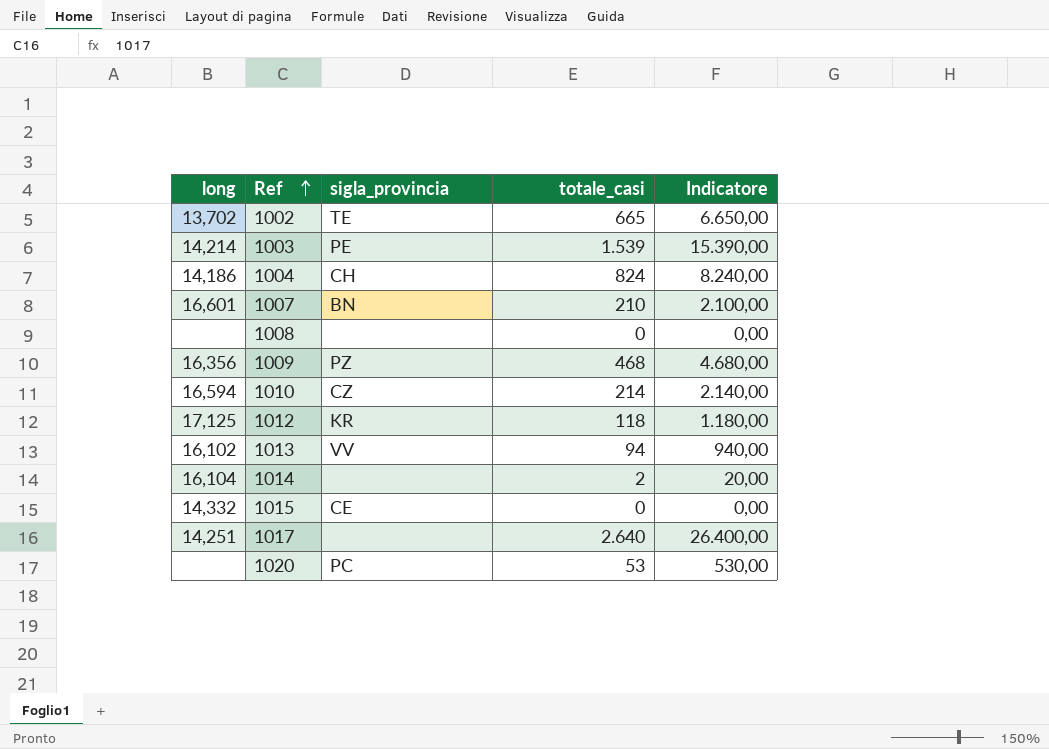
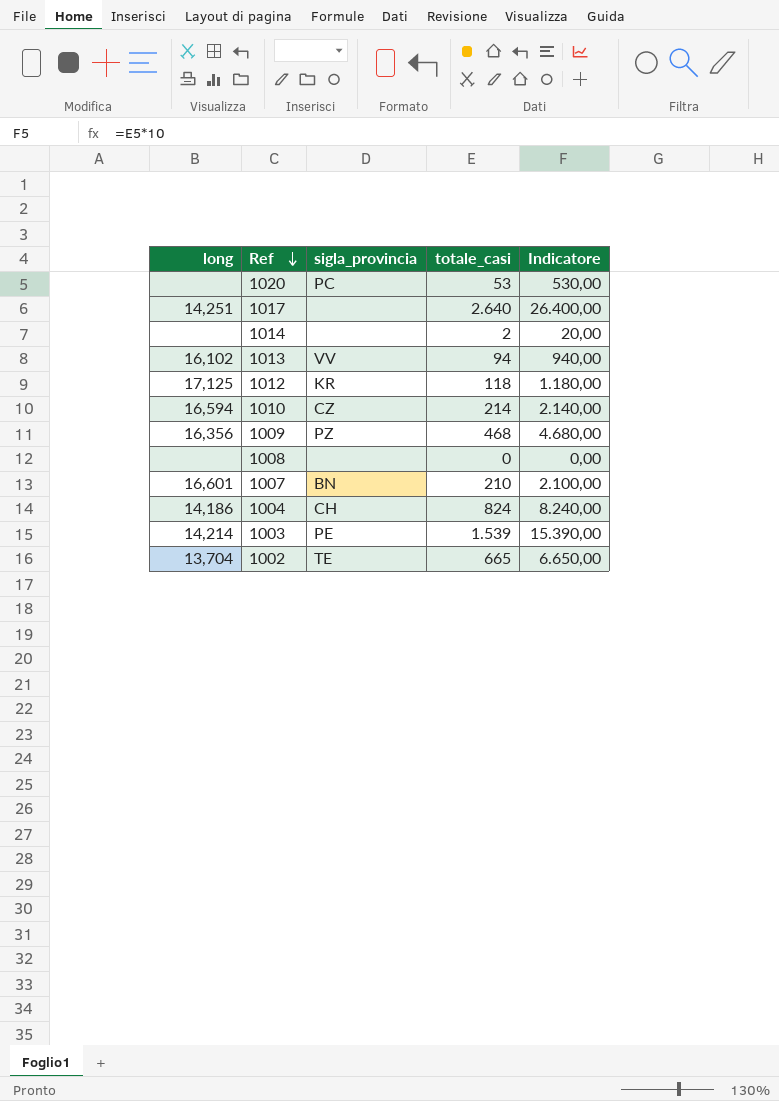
row order: Ref ascending -> Ref descending
row 1015: 14,332 | CE | 0 | 0,00 -> none
1014 | long: 16,104 -> none
1002 | long: 13,702 -> 13,704

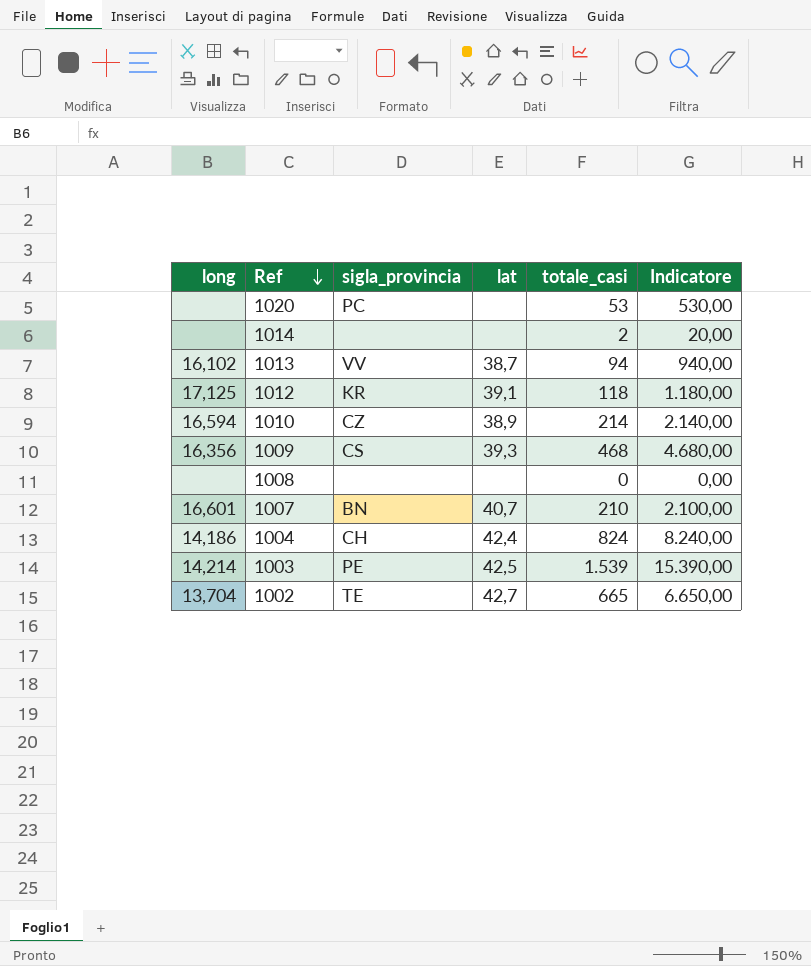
column lat | position: none -> 4
row 1017: 14,251 | none | 2.640 | 26.400,00 -> none
1009 | sigla_provincia: PZ -> CS

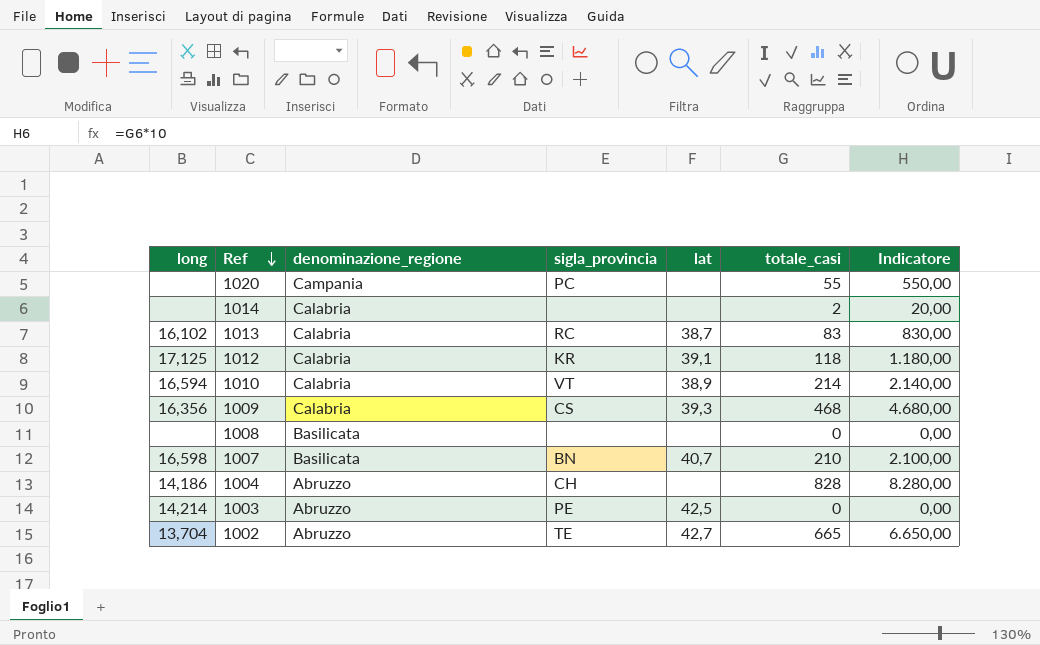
column denominazione_regione | position: none -> 3
1020 | totale_casi: 53 -> 55
1020 | Indicatore: 530,00 -> 550,00
1013 | sigla_provincia: VV -> RC
1013 | totale_casi: 94 -> 83
1013 | Indicatore: 940,00 -> 830,00
1010 | sigla_provincia: CZ -> VT
1007 | long: 16,601 -> 16,598
1004 | lat: 42,4 -> none
1004 | totale_casi: 824 -> 828
1004 | Indicatore: 8.240,00 -> 8.280,00
1003 | totale_casi: 1.539 -> 0
1003 | Indicatore: 15.390,00 -> 0,00

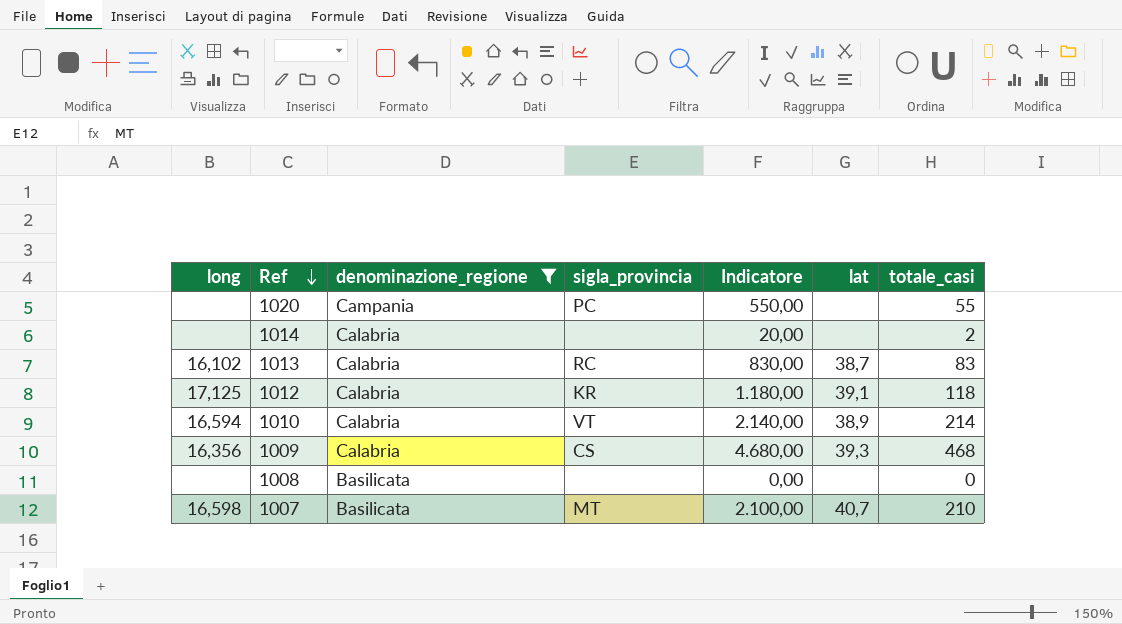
filter: none -> denominazione_regione != Abruzzo
column Indicatore | position: 7 -> 5
1007 | sigla_provincia: BN -> MT

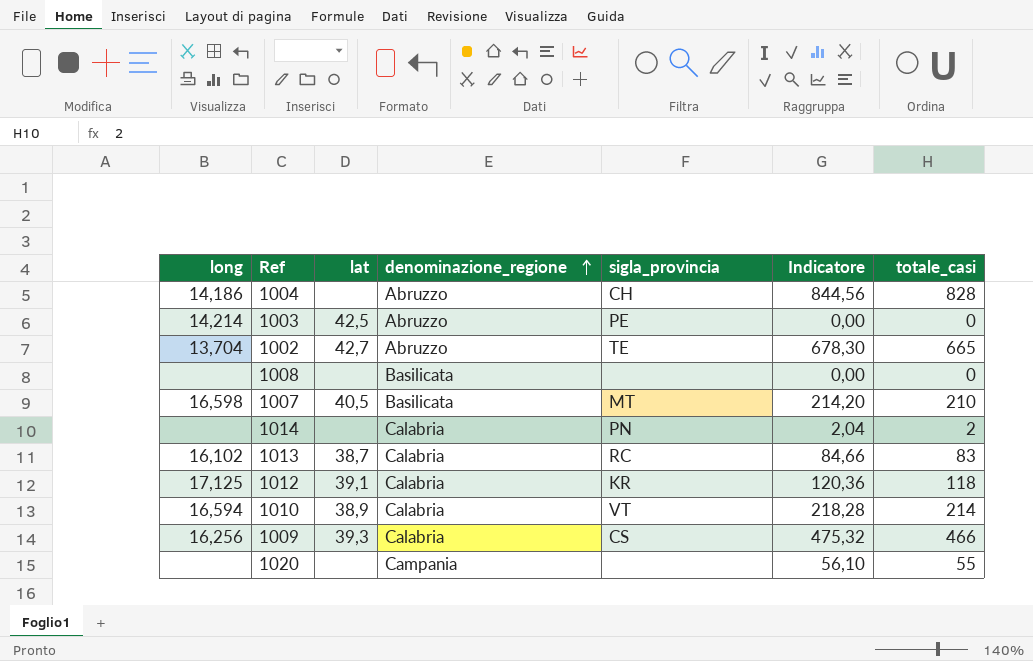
filter: denominazione_regione != Abruzzo -> none
row order: Ref descending -> denominazione_regione ascending
column lat | position: 6 -> 3
column Indicatore | formula: [totale_casi] * 10 -> [totale_casi] * 1,02
1007 | lat: 40,7 -> 40,5
1014 | sigla_provincia: none -> PN
1009 | long: 16,356 -> 16,256
1009 | totale_casi: 468 -> 466
1020 | sigla_provincia: PC -> none

